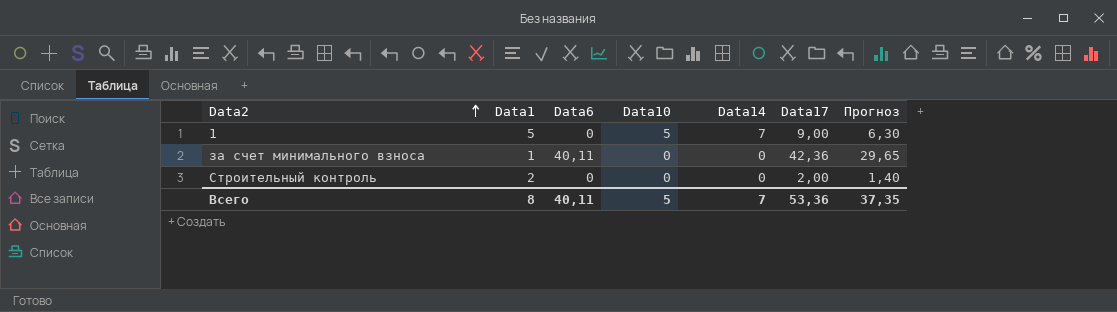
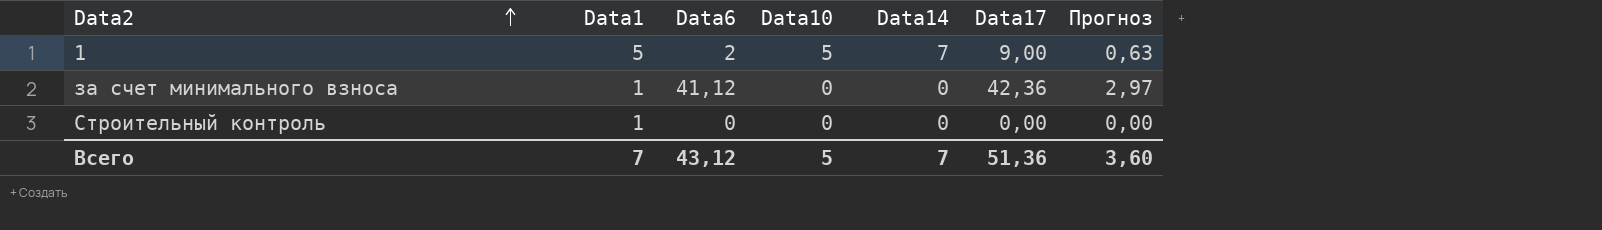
column Прогноз | formula: [Data17] * 0,7 -> [Data17] * 0,07
1 | Data6: 0 -> 2
за счет минимального взноса | Data6: 40,11 -> 41,12
Строительный контроль | Data1: 2 -> 1
Строительный контроль | Data17: 2,00 -> 0,00
Всего | Data1: 8 -> 7
Всего | Data6: 40,11 -> 43,12
Всего | Data17: 53,36 -> 51,36
Всего | Прогноз: 37,35 -> 3,60

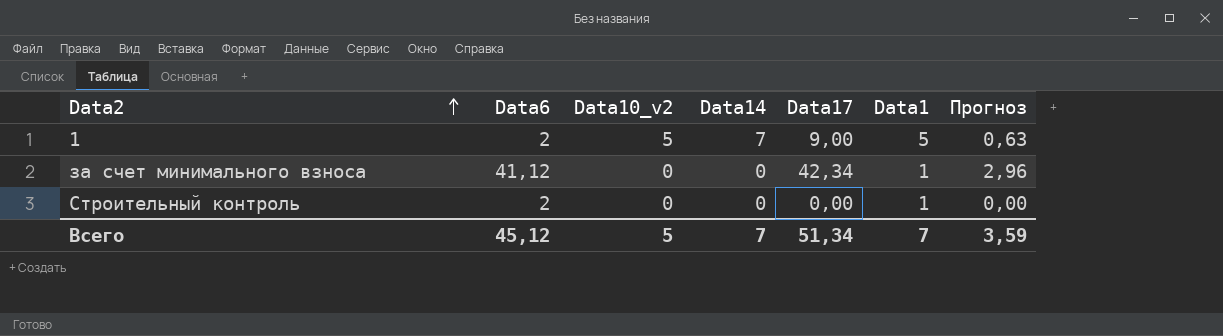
column name: Data10 -> Data10_v2
column Data1 | position: 2 -> 6
за счет минимального взноса | Data17: 42,36 -> 42,34
за счет минимального взноса | Прогноз: 2,97 -> 2,96
Строительный контроль | Data6: 0 -> 2
Всего | Data6: 43,12 -> 45,12
Всего | Data17: 51,36 -> 51,34
Всего | Прогноз: 3,60 -> 3,59

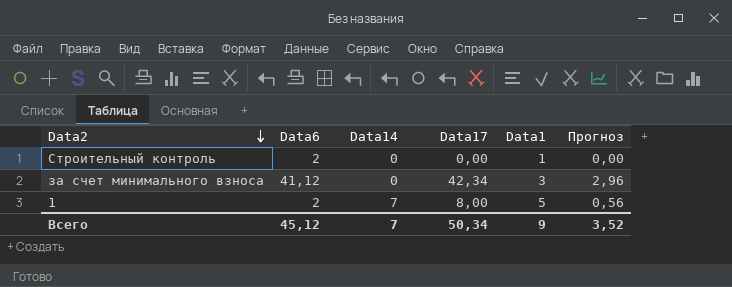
row order: Data2 ascending -> Data2 descending
column Data10_v2 | position: 3 -> none
за счет минимального взноса | Data1: 1 -> 3
1 | Data17: 9,00 -> 8,00
1 | Прогноз: 0,63 -> 0,56
Всего | Data17: 51,34 -> 50,34
Всего | Data1: 7 -> 9
Всего | Прогноз: 3,59 -> 3,52

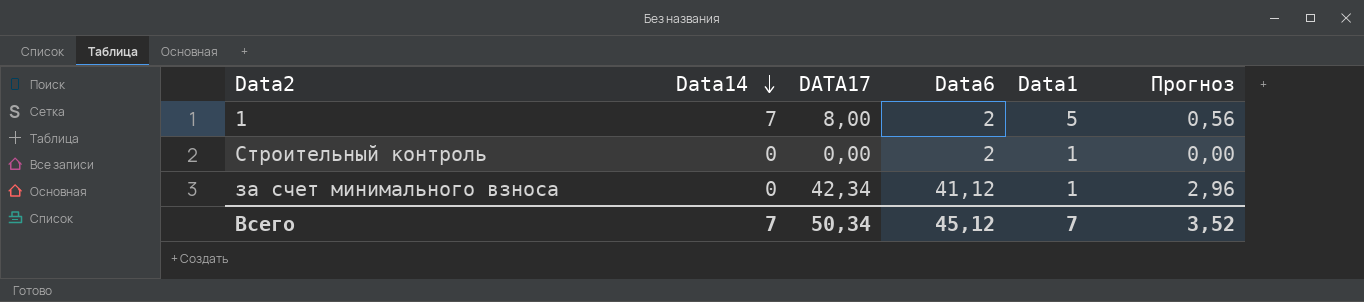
row order: Data2 descending -> Data14 descending
column name: Data17 -> DATA17
column Data6 | position: 2 -> 4
за счет минимального взноса | Data1: 3 -> 1
Всего | Data1: 9 -> 7

